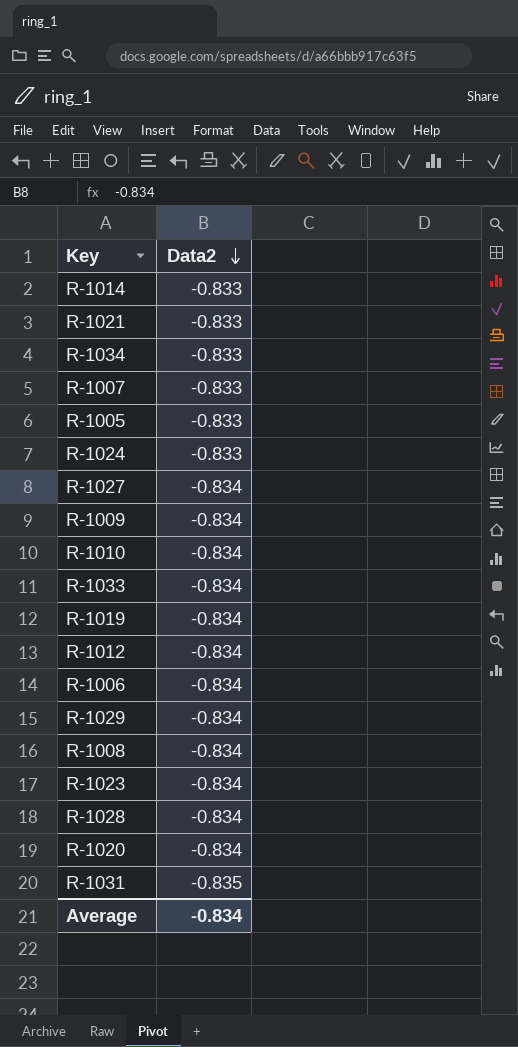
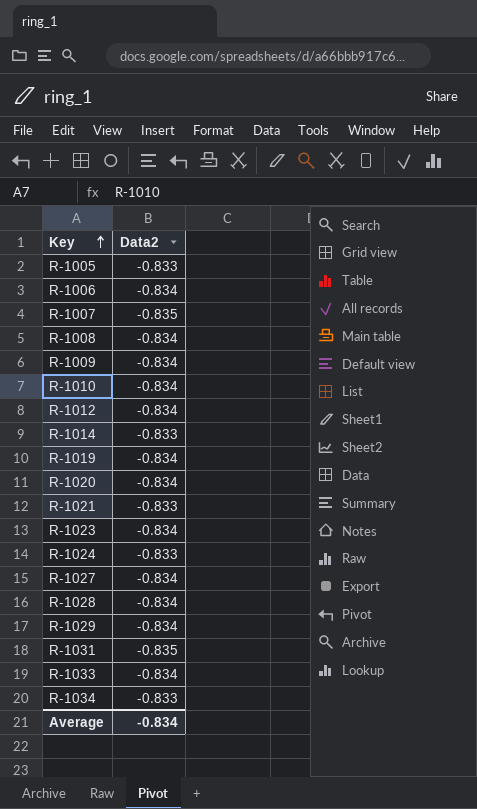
row order: Data2 descending -> Key ascending
R-1007 | Data2: -0.833 -> -0.835

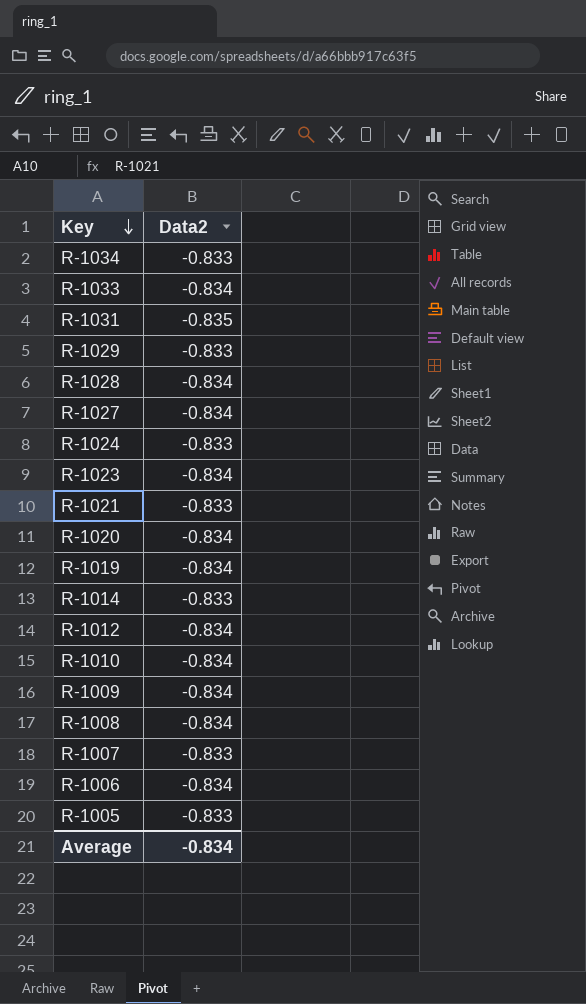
row order: Key ascending -> Key descending
R-1029 | Data2: -0.834 -> -0.833
R-1007 | Data2: -0.835 -> -0.833

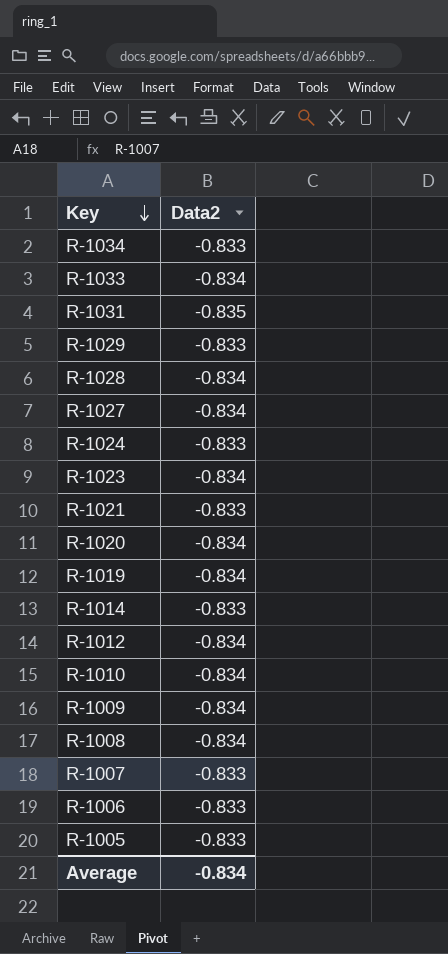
R-1006 | Data2: -0.834 -> -0.833

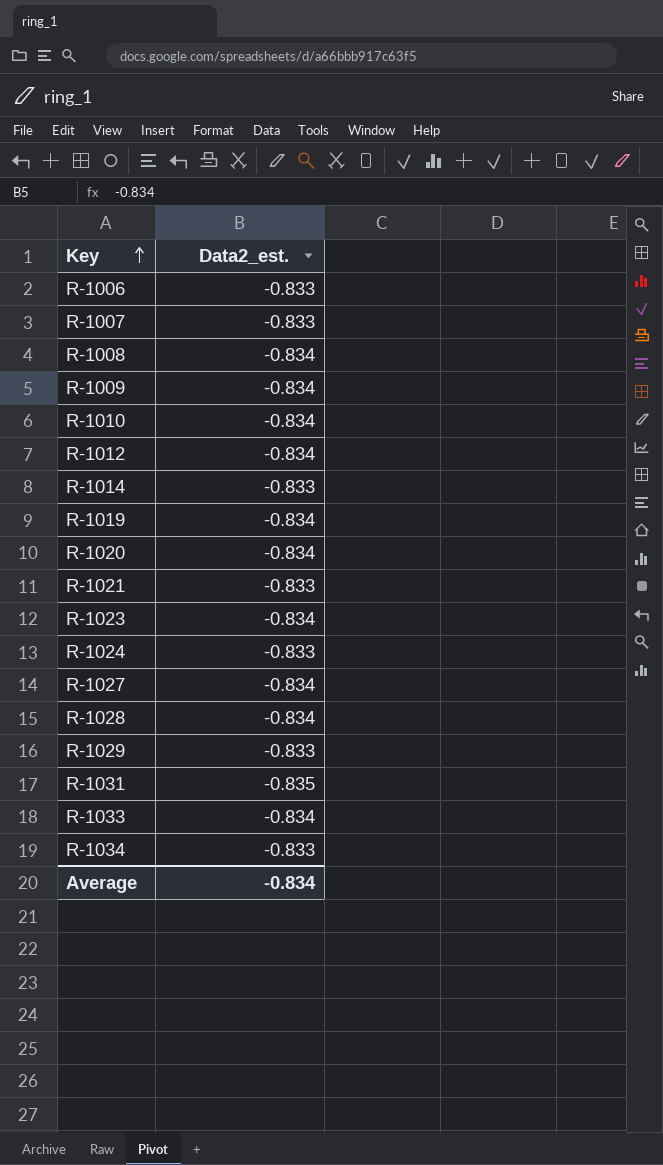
row order: Key descending -> Key ascending
column name: Data2 -> Data2_est.
row R-1005: -0.833 -> none

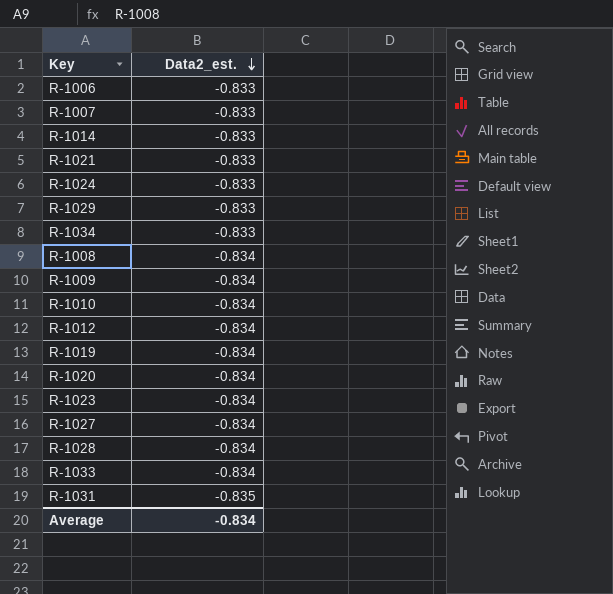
row order: Key ascending -> Data2_est. descending

